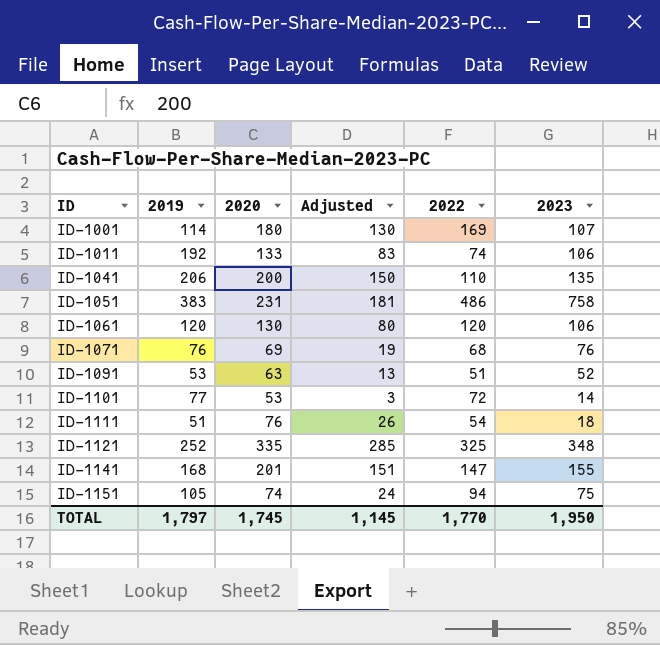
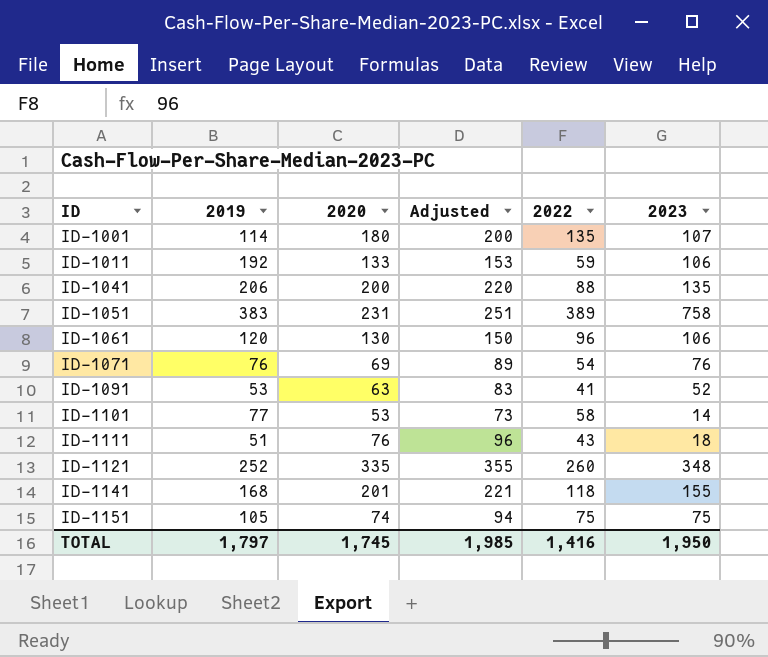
column Adjusted | formula: [2020] - 50 -> [2020] + 20
ID-1001 | 2022: 169 -> 135
ID-1011 | 2022: 74 -> 59
ID-1041 | 2022: 110 -> 88
ID-1051 | 2022: 486 -> 389
ID-1061 | 2022: 120 -> 96
ID-1071 | 2022: 68 -> 54
ID-1091 | 2022: 51 -> 41
ID-1101 | 2022: 72 -> 58
ID-1111 | 2022: 54 -> 43
ID-1121 | 2022: 325 -> 260
ID-1141 | 2022: 147 -> 118
ID-1151 | 2022: 94 -> 75
TOTAL | Adjusted: 1,145 -> 1,985
TOTAL | 2022: 1,770 -> 1,416

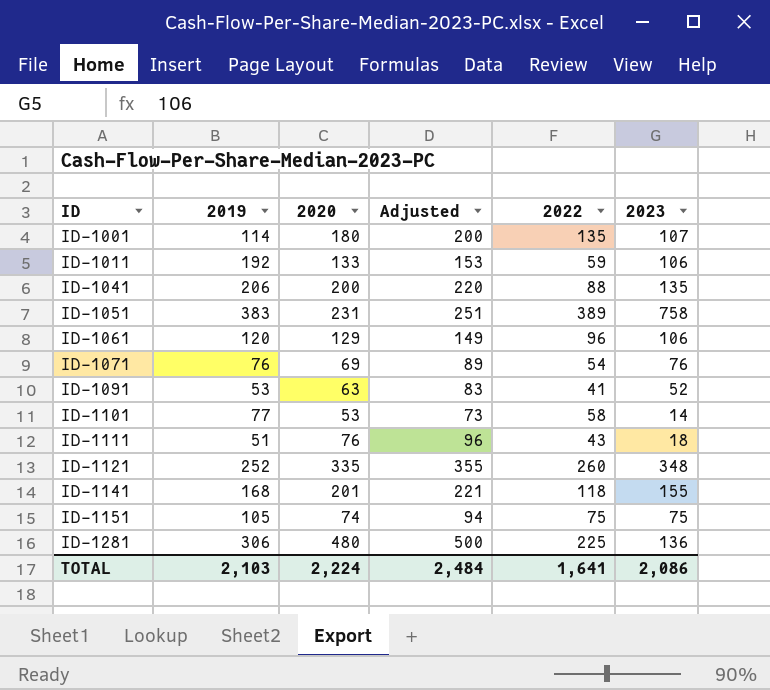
ID-1061 | 2020: 130 -> 129
ID-1061 | Adjusted: 150 -> 149
row ID-1281: none -> 306 | 480 | 500 | 225 | 136
TOTAL | 2019: 1,797 -> 2,103
TOTAL | 2020: 1,745 -> 2,224
TOTAL | Adjusted: 1,985 -> 2,484
TOTAL | 2022: 1,416 -> 1,641
TOTAL | 2023: 1,950 -> 2,086

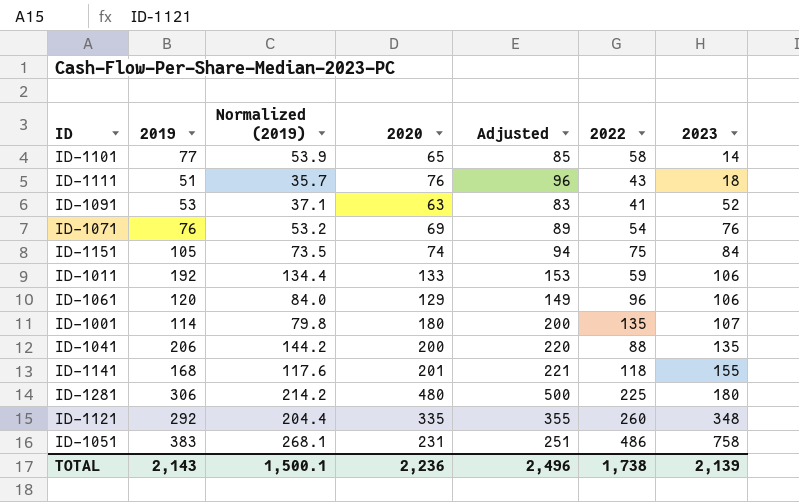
row order: ID ascending -> 2023 ascending
column Normalized (2019) | formula: none -> [2019] * 0.7
ID-1101 | 2020: 53 -> 65
ID-1101 | Adjusted: 73 -> 85
ID-1151 | 2023: 75 -> 84
ID-1281 | 2023: 136 -> 180
ID-1121 | 2019: 252 -> 292
ID-1051 | 2022: 389 -> 486
TOTAL | 2019: 2,103 -> 2,143
TOTAL | 2020: 2,224 -> 2,236
TOTAL | Adjusted: 2,484 -> 2,496
TOTAL | 2022: 1,641 -> 1,738
TOTAL | 2023: 2,086 -> 2,139

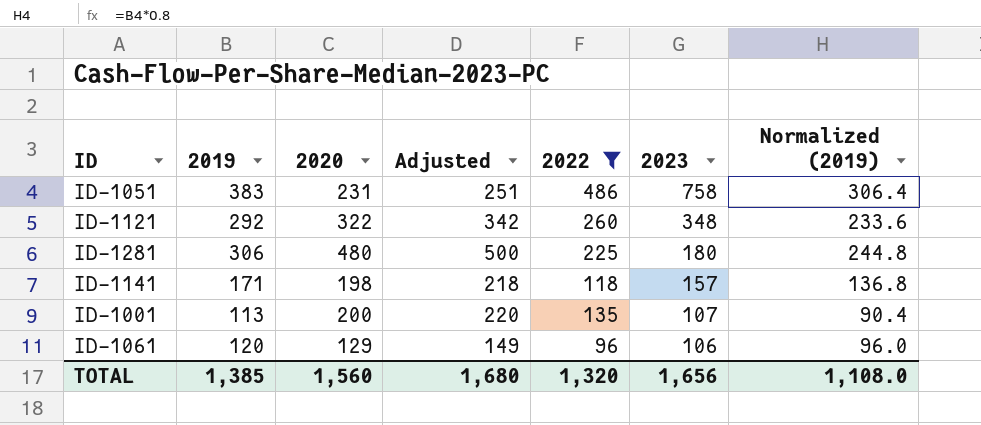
filter: none -> 2022 >= 96
row order: 2023 ascending -> 2023 descending
column Normalized (2019) | formula: [2019] * 0.7 -> [2019] * 0.8
column Normalized (2019) | position: 3 -> 7
ID-1121 | 2020: 335 -> 322
ID-1121 | Adjusted: 355 -> 342
ID-1141 | 2019: 168 -> 171
ID-1141 | 2020: 201 -> 198
ID-1141 | Adjusted: 221 -> 218
ID-1141 | 2023: 155 -> 157
ID-1001 | 2019: 114 -> 113
ID-1001 | 2020: 180 -> 200
ID-1001 | Adjusted: 200 -> 220
TOTAL | 2019: 2,143 -> 1,385
TOTAL | 2020: 2,236 -> 1,560
TOTAL | Adjusted: 2,496 -> 1,680
TOTAL | 2022: 1,738 -> 1,320
TOTAL | 2023: 2,139 -> 1,656
TOTAL | Normalized (2019): 1,500.1 -> 1,108.0

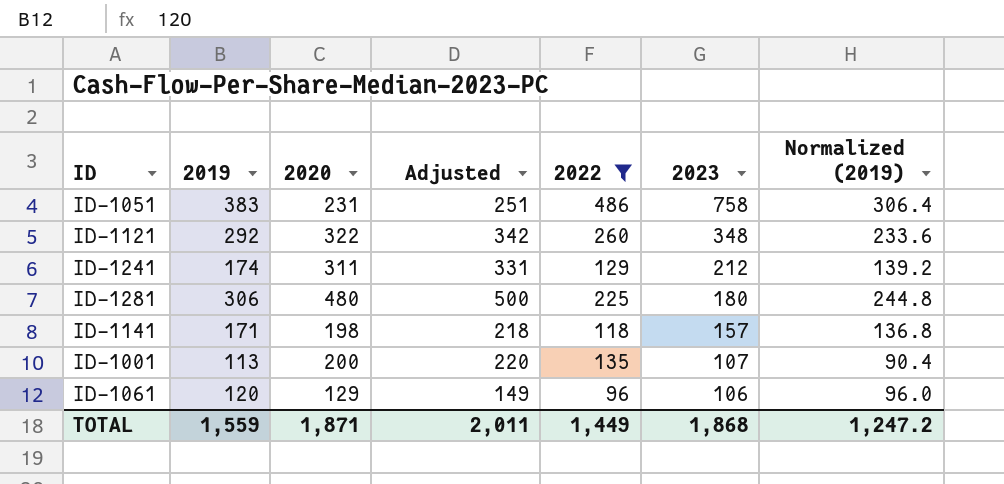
row ID-1241: none -> 174 | 311 | 331 | 129 | 212 | 139.2
TOTAL | 2019: 1,385 -> 1,559
TOTAL | 2020: 1,560 -> 1,871
TOTAL | Adjusted: 1,680 -> 2,011
TOTAL | 2022: 1,320 -> 1,449
TOTAL | 2023: 1,656 -> 1,868
TOTAL | Normalized (2019): 1,108.0 -> 1,247.2

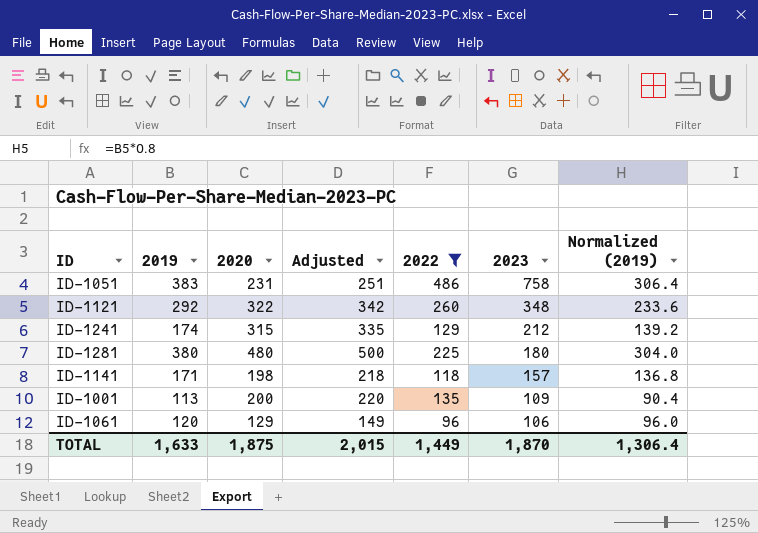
ID-1241 | 2020: 311 -> 315
ID-1241 | Adjusted: 331 -> 335
ID-1281 | 2019: 306 -> 380
ID-1281 | Normalized (2019): 244.8 -> 304.0
ID-1001 | 2023: 107 -> 109
TOTAL | 2019: 1,559 -> 1,633
TOTAL | 2020: 1,871 -> 1,875
TOTAL | Adjusted: 2,011 -> 2,015
TOTAL | 2023: 1,868 -> 1,870
TOTAL | Normalized (2019): 1,247.2 -> 1,306.4

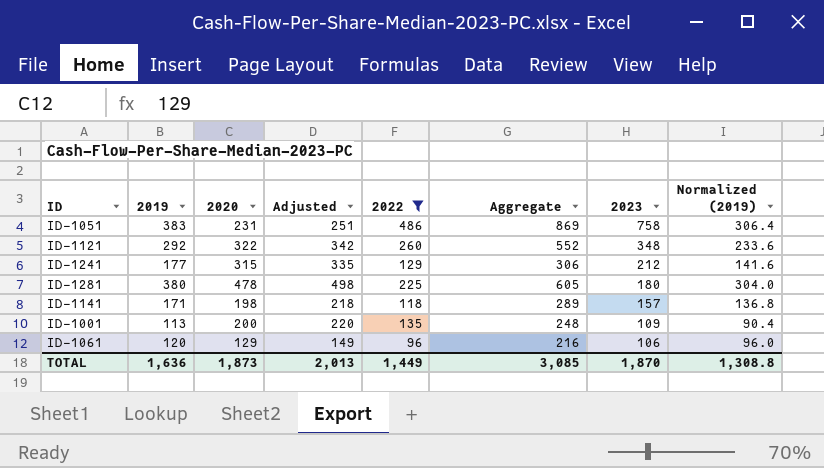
column Aggregate | formula: none -> [2019] + [2022]
ID-1241 | 2019: 174 -> 177
ID-1241 | Normalized (2019): 139.2 -> 141.6
ID-1281 | 2020: 480 -> 478
ID-1281 | Adjusted: 500 -> 498
TOTAL | 2019: 1,633 -> 1,636
TOTAL | 2020: 1,875 -> 1,873
TOTAL | Adjusted: 2,015 -> 2,013
TOTAL | Normalized (2019): 1,306.4 -> 1,308.8

